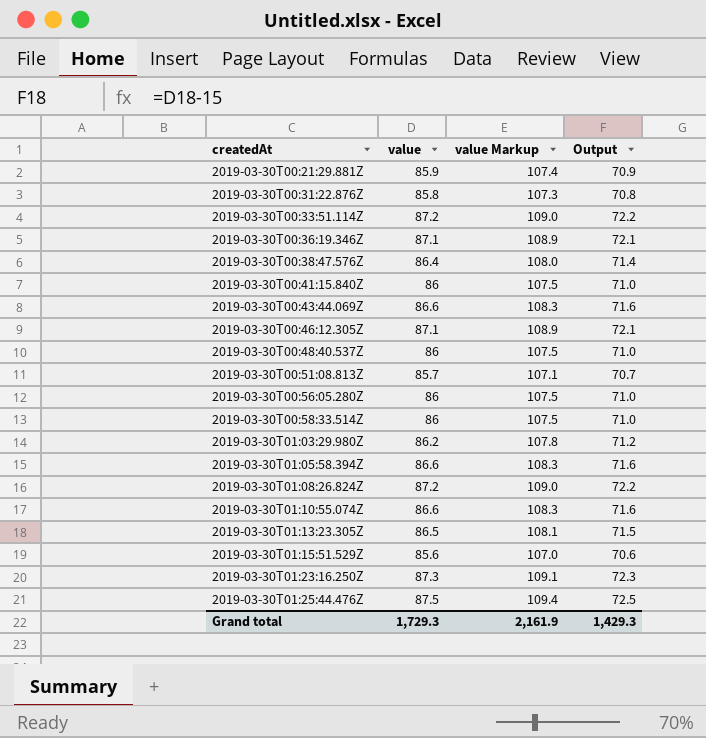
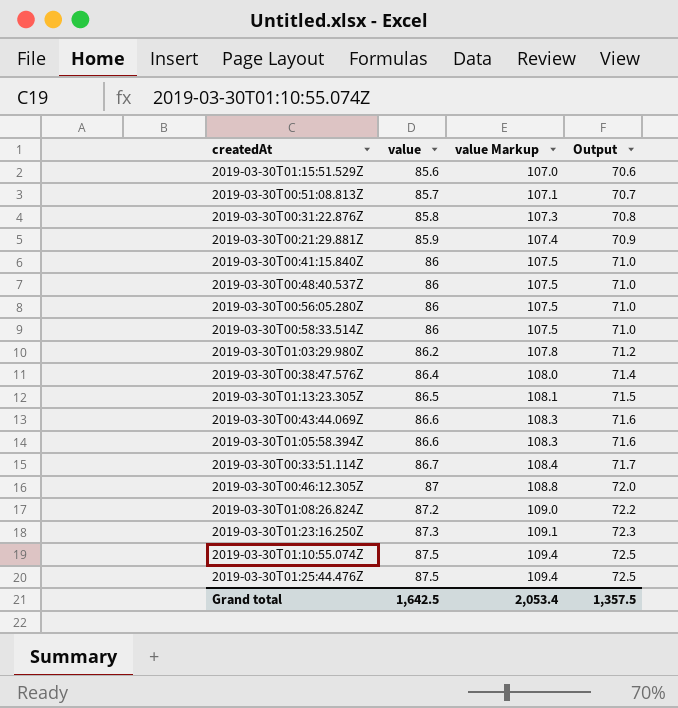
row order: createdAt ascending -> value ascending
row 2019-03-30T00:36:19.346Z: 87.1 | 108.9 | 72.1 -> none
2019-03-30T00:33:51.114Z | value: 87.2 -> 86.7
2019-03-30T00:33:51.114Z | value Markup: 109.0 -> 108.4
2019-03-30T00:33:51.114Z | Output: 72.2 -> 71.7
2019-03-30T00:46:12.305Z | value: 87.1 -> 87
2019-03-30T00:46:12.305Z | value Markup: 108.9 -> 108.8
2019-03-30T00:46:12.305Z | Output: 72.1 -> 72.0
2019-03-30T01:10:55.074Z | value: 86.6 -> 87.5
2019-03-30T01:10:55.074Z | value Markup: 108.3 -> 109.4
2019-03-30T01:10:55.074Z | Output: 71.6 -> 72.5
Grand total | value: 1,729.3 -> 1,642.5
Grand total | value Markup: 2,161.9 -> 2,053.4
Grand total | Output: 1,429.3 -> 1,357.5

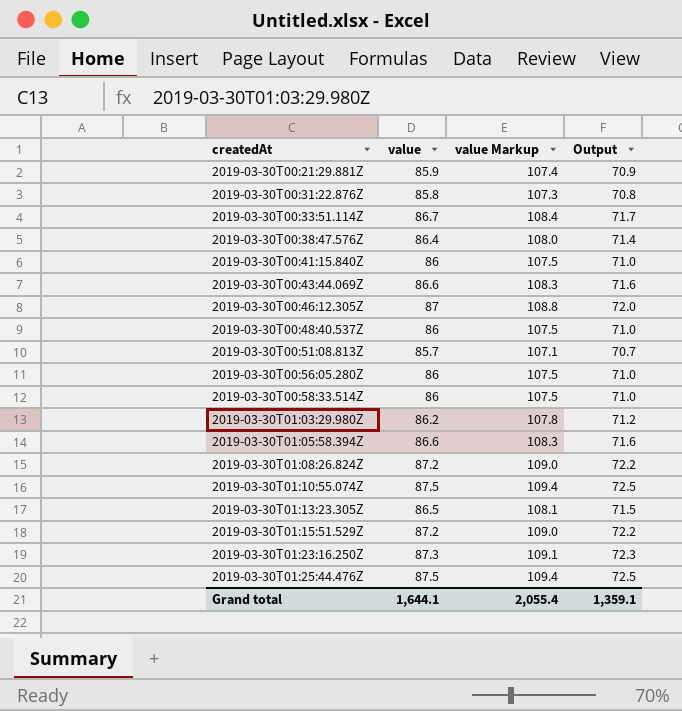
row order: value ascending -> createdAt ascending
2019-03-30T01:15:51.529Z | value: 85.6 -> 87.2
2019-03-30T01:15:51.529Z | value Markup: 107.0 -> 109.0
2019-03-30T01:15:51.529Z | Output: 70.6 -> 72.2
Grand total | value: 1,642.5 -> 1,644.1
Grand total | value Markup: 2,053.4 -> 2,055.4
Grand total | Output: 1,357.5 -> 1,359.1

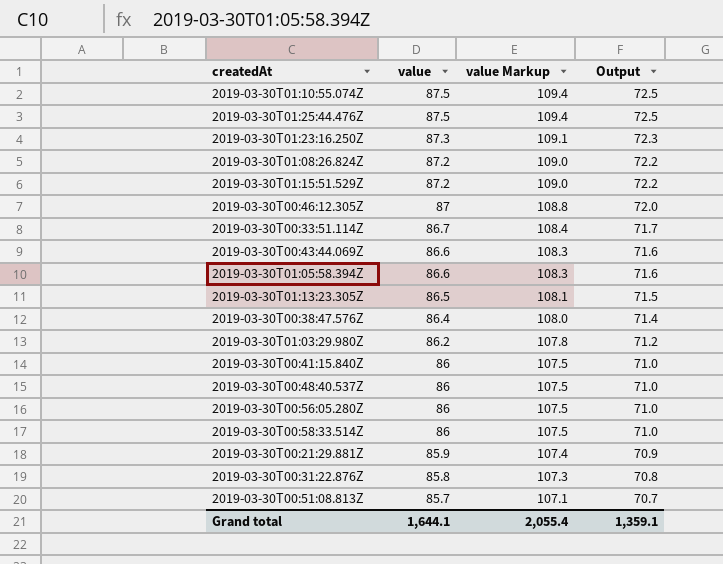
row order: createdAt ascending -> value descending

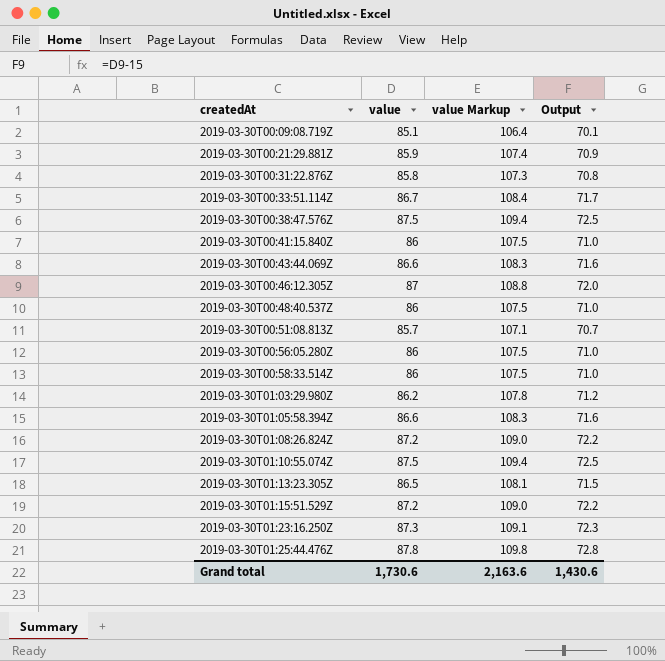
row order: value descending -> createdAt ascending
row 2019-03-30T00:09:08.719Z: none -> 85.1 | 106.4 | 70.1
2019-03-30T00:38:47.576Z | value: 86.4 -> 87.5
2019-03-30T00:38:47.576Z | value Markup: 108.0 -> 109.4
2019-03-30T00:38:47.576Z | Output: 71.4 -> 72.5
2019-03-30T01:25:44.476Z | value: 87.5 -> 87.8
2019-03-30T01:25:44.476Z | value Markup: 109.4 -> 109.8
2019-03-30T01:25:44.476Z | Output: 72.5 -> 72.8
Grand total | value: 1,644.1 -> 1,730.6
Grand total | value Markup: 2,055.4 -> 2,163.6
Grand total | Output: 1,359.1 -> 1,430.6

